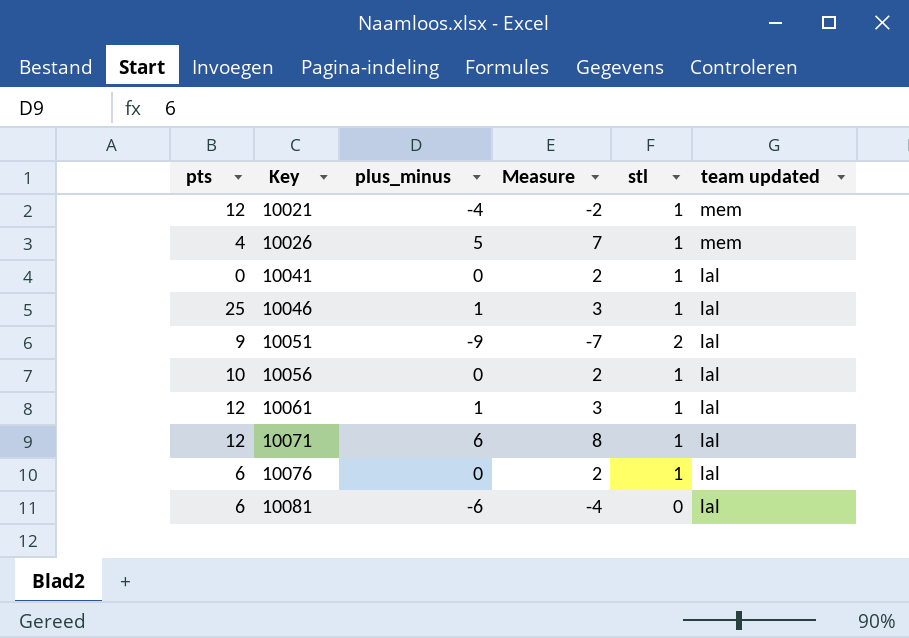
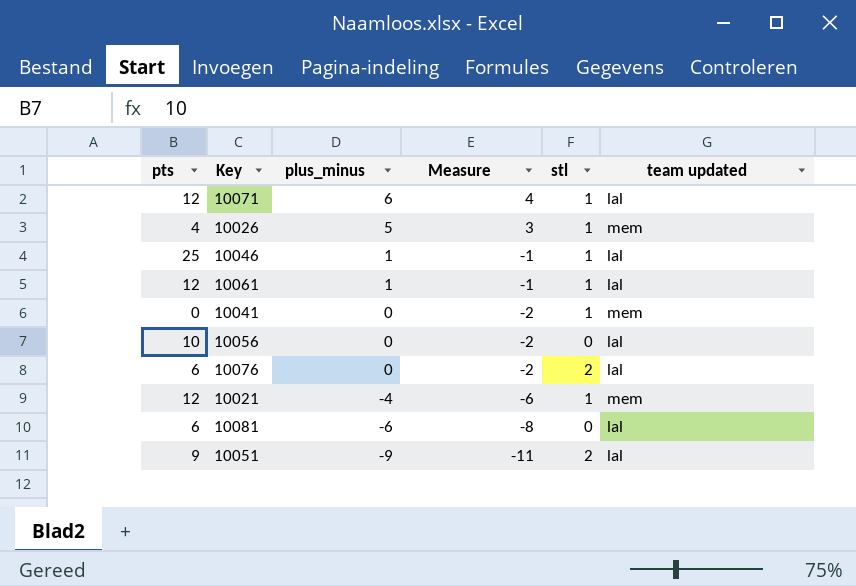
row order: Key ascending -> plus_minus descending
column Measure | formula: [plus_minus] + 2 -> [plus_minus] - 2
10041 | team updated: lal -> mem
10056 | stl: 1 -> 0
10076 | stl: 1 -> 2

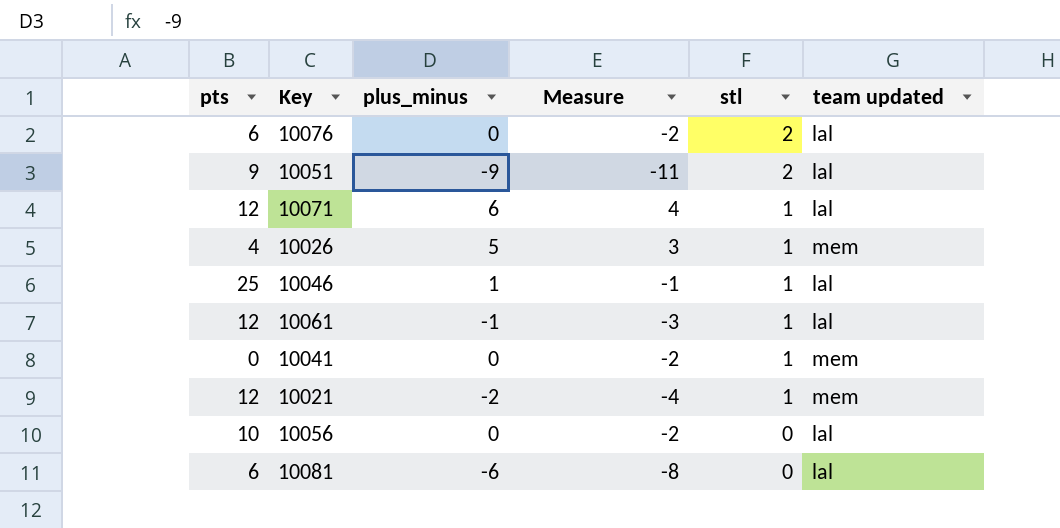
row order: plus_minus descending -> stl descending
10061 | plus_minus: 1 -> -1
10061 | Measure: -1 -> -3
10021 | plus_minus: -4 -> -2
10021 | Measure: -6 -> -4

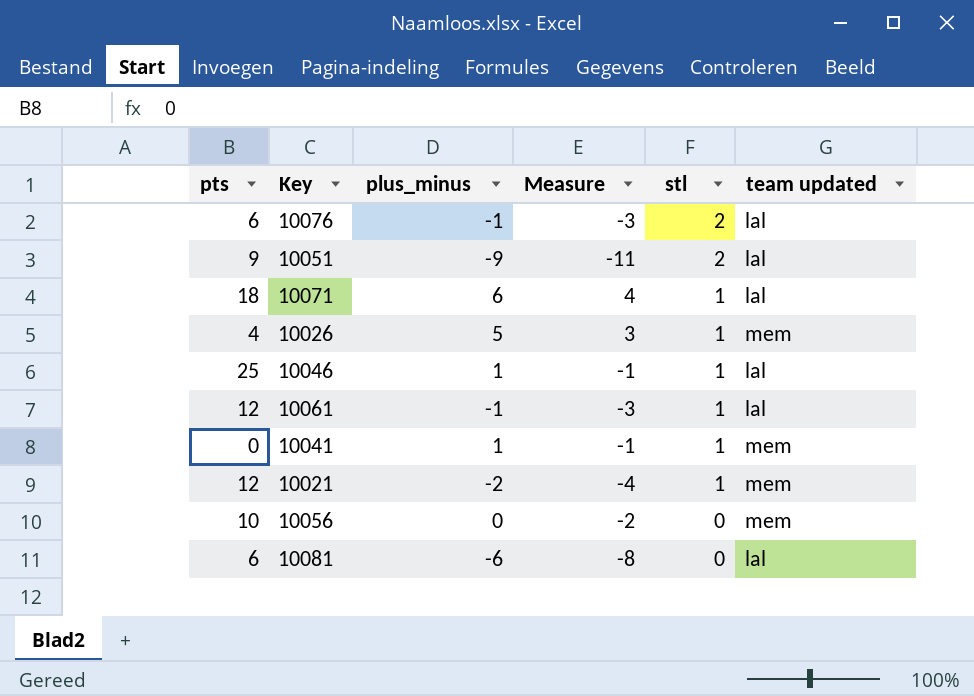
10076 | plus_minus: 0 -> -1
10076 | Measure: -2 -> -3
10071 | pts: 12 -> 18
10041 | plus_minus: 0 -> 1
10041 | Measure: -2 -> -1
10056 | team updated: lal -> mem

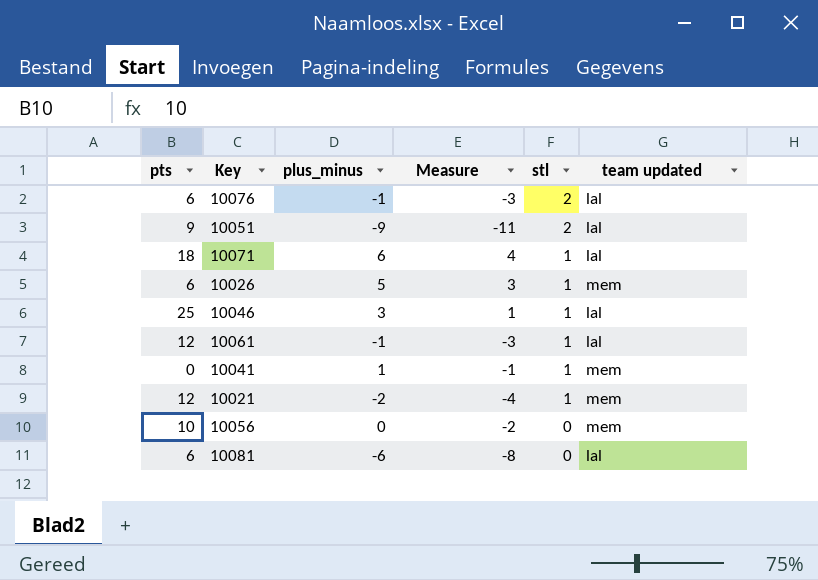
10026 | pts: 4 -> 6
10046 | plus_minus: 1 -> 3
10046 | Measure: -1 -> 1

